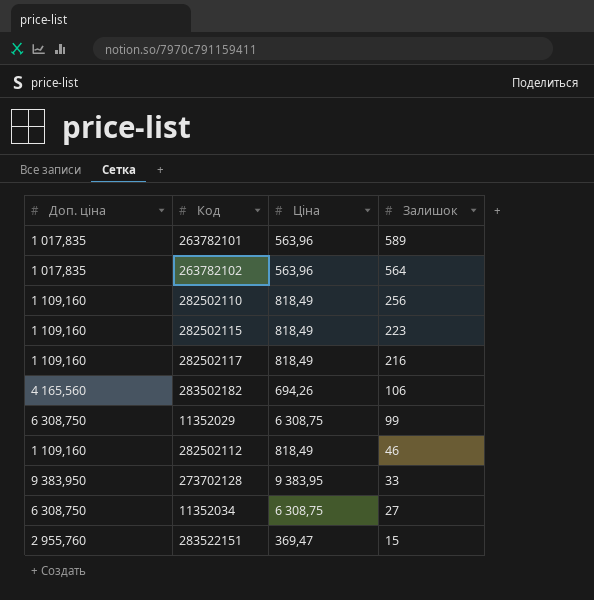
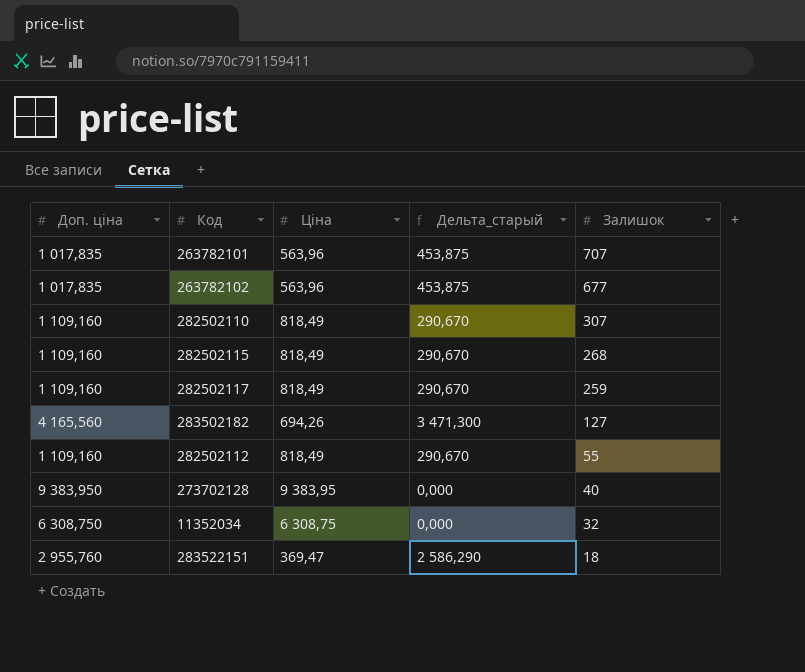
column Дельта_старый | formula: none -> [Доп. ціна] - [Ціна]
row 11352029: 6 308,750 | 6 308,75 | 99 -> none
263782101 | Залишок: 589 -> 707
263782102 | Залишок: 564 -> 677
282502110 | Залишок: 256 -> 307
282502115 | Залишок: 223 -> 268
282502117 | Залишок: 216 -> 259
283502182 | Залишок: 106 -> 127
282502112 | Залишок: 46 -> 55
273702128 | Залишок: 33 -> 40
11352034 | Залишок: 27 -> 32
283522151 | Залишок: 15 -> 18

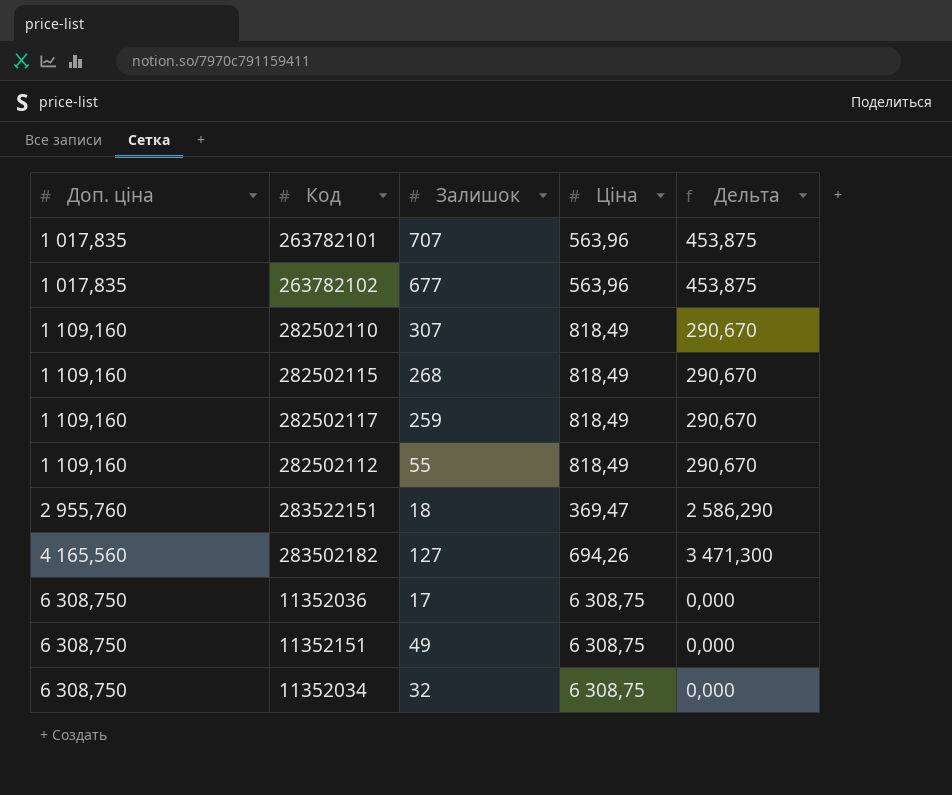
row order: Залишок descending -> Доп. ціна ascending
column Залишок | position: 5 -> 3
column name: Дельта_старый -> Дельта
row 273702128: 9 383,950 | 9 383,95 | 0,000 | 40 -> none
row 11352036: none -> 6 308,750 | 17 | 6 308,75 | 0,000
row 11352151: none -> 6 308,750 | 49 | 6 308,75 | 0,000

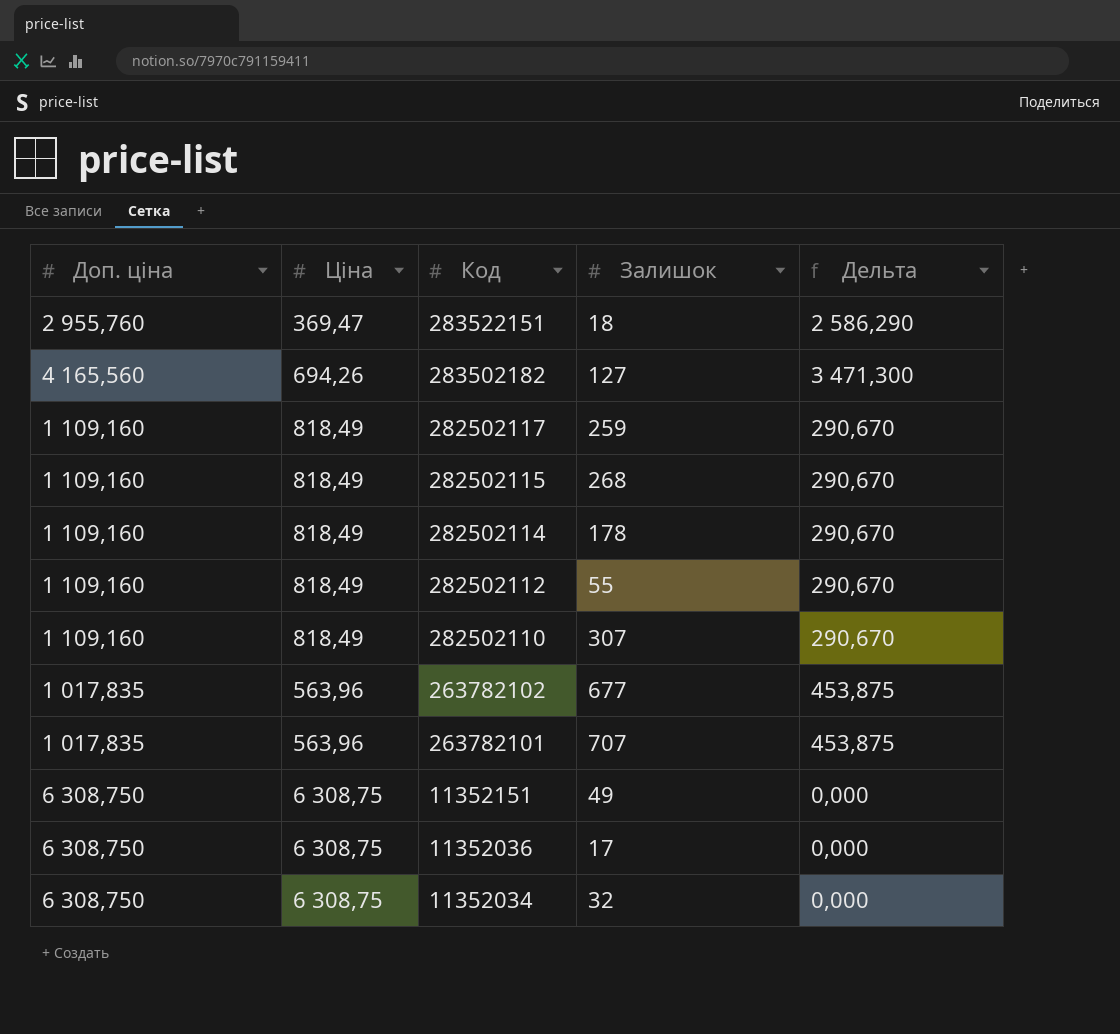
row order: Доп. ціна ascending -> Код descending
column Ціна | position: 4 -> 2
row 282502114: none -> 1 109,160 | 818,49 | 178 | 290,670

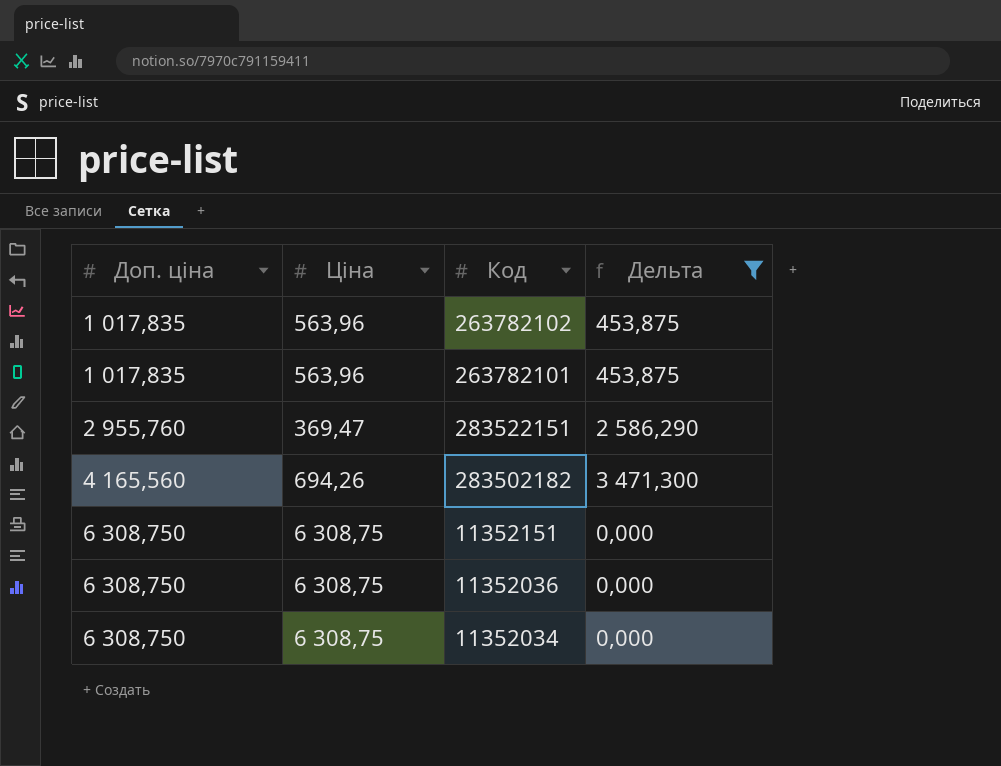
filter: none -> Дельта != 290,670
row order: Код descending -> Доп. ціна ascending
column Залишок | position: 4 -> none

